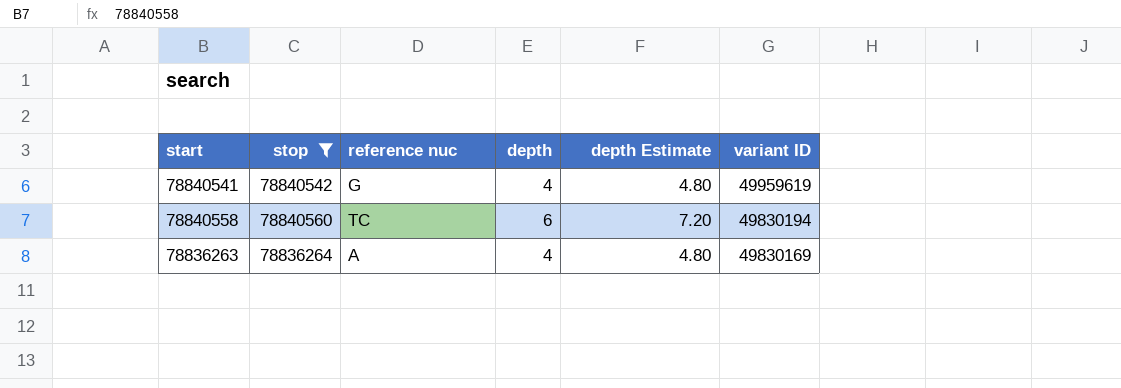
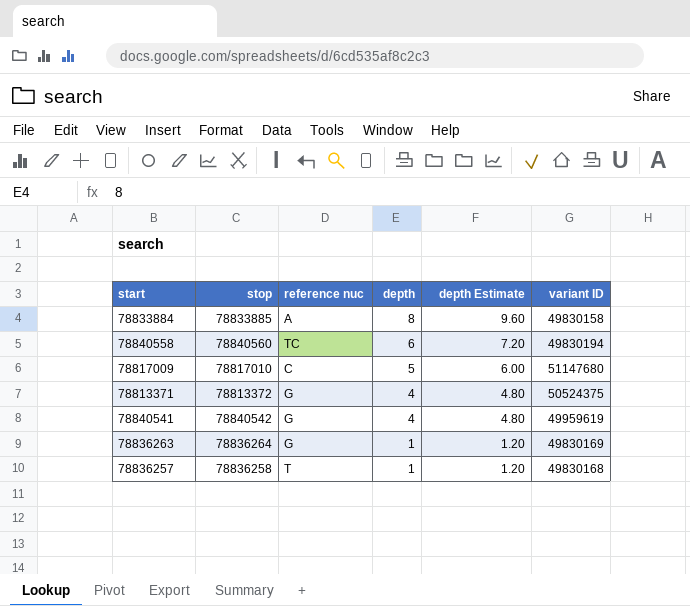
filter: stop >= 78836264 -> none
row order: variant ID descending -> depth descending
78836263 | reference nuc: A -> G
78836263 | depth: 4 -> 1
78836263 | depth Estimate: 4.80 -> 1.20

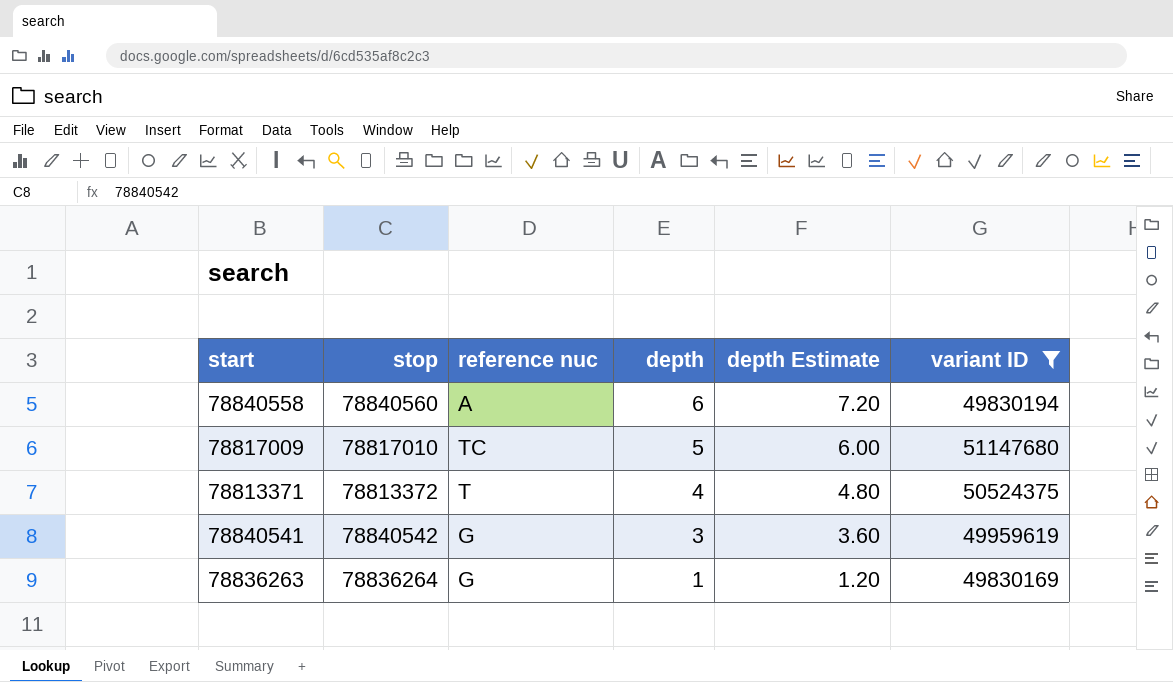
filter: none -> variant ID >= 49830169
78840558 | reference nuc: TC -> A
78817009 | reference nuc: C -> TC
78813371 | reference nuc: G -> T
78840541 | depth: 4 -> 3
78840541 | depth Estimate: 4.80 -> 3.60

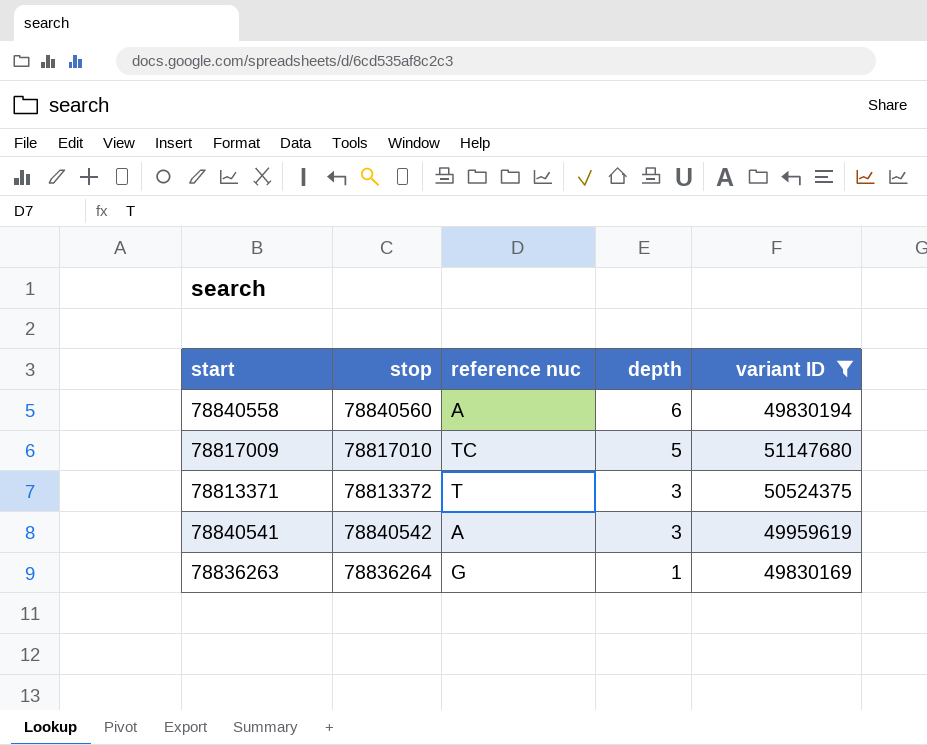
column depth Estimate | formula: [depth] * 1.2 -> none
78813371 | depth: 4 -> 3
78840541 | reference nuc: G -> A

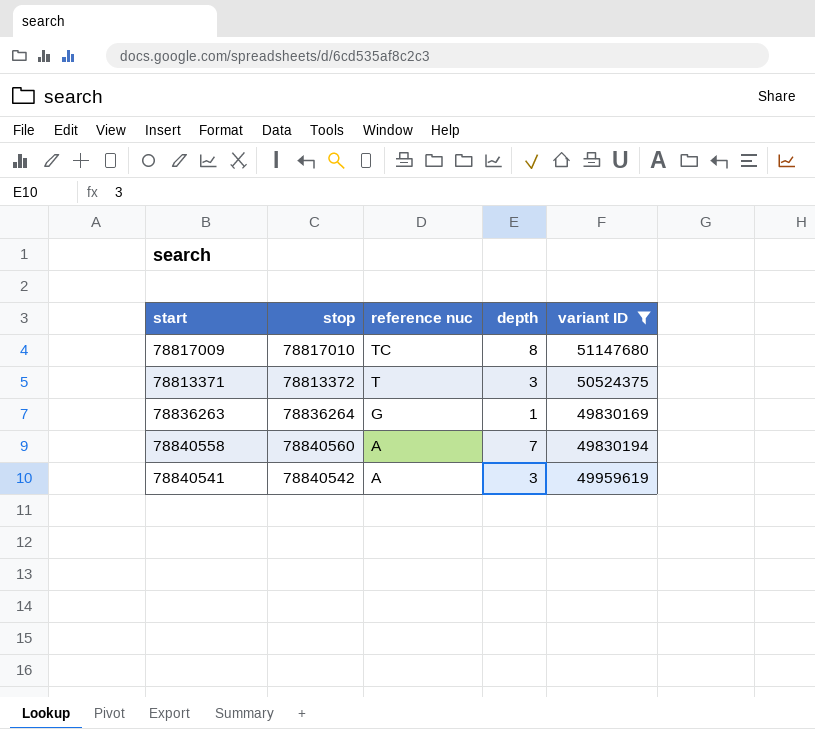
row order: depth descending -> reference nuc descending
78817009 | depth: 5 -> 8
78840558 | depth: 6 -> 7

